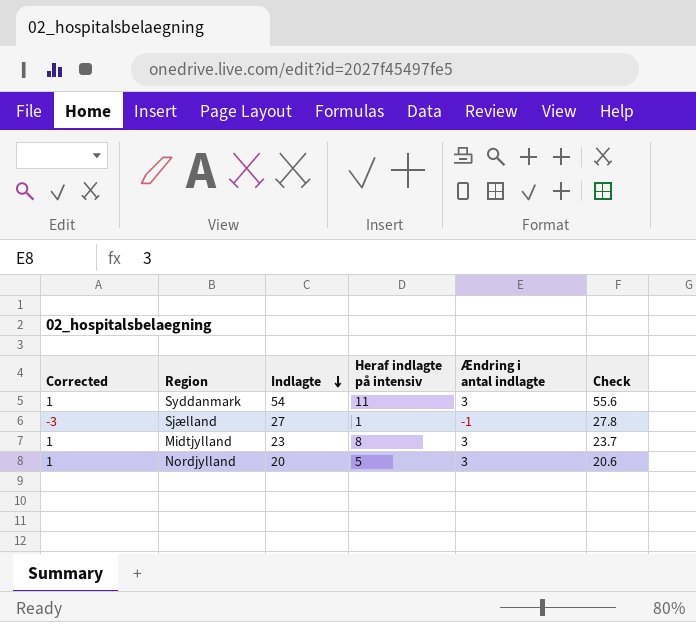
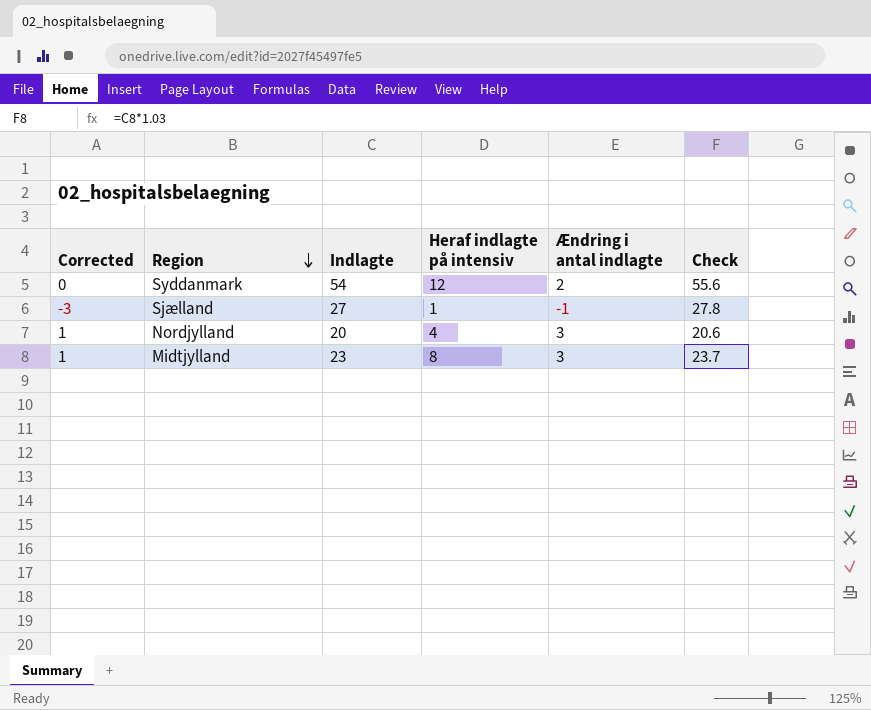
row order: Indlagte descending -> Region descending
Syddanmark | Corrected: 1 -> 0
Syddanmark | Heraf indlagte på intensiv: 11 -> 12
Syddanmark | Ændring i antal indlagte: 3 -> 2
Nordjylland | Heraf indlagte på intensiv: 5 -> 4

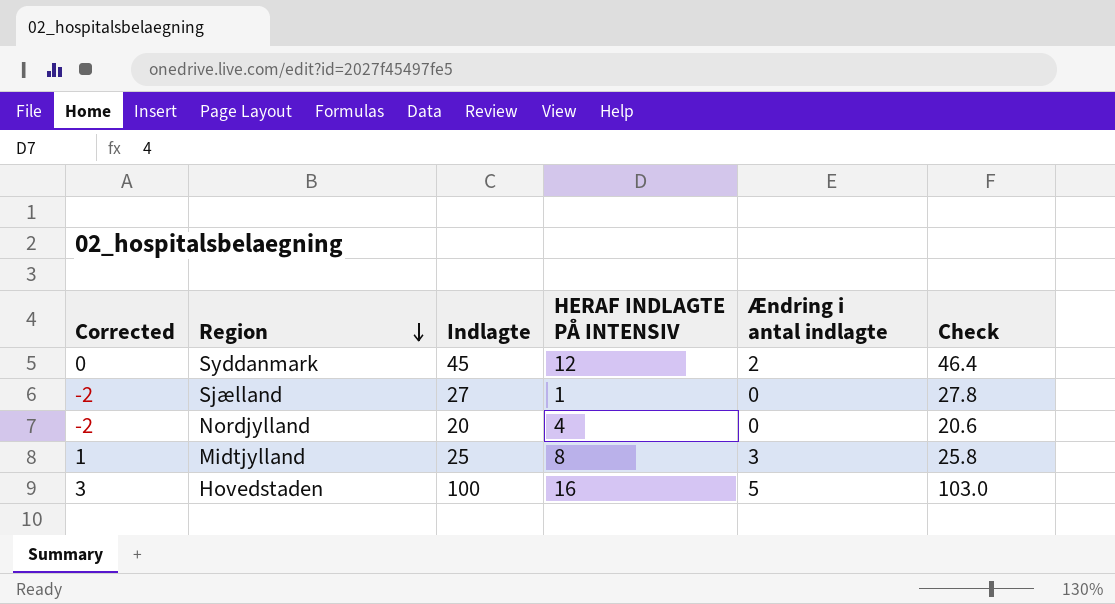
column name: Heraf indlagte på intensiv -> HERAF INDLAGTE PÅ INTENSIV
Syddanmark | Indlagte: 54 -> 45
Syddanmark | Check: 55.6 -> 46.4
Sjælland | Corrected: -3 -> -2
Sjælland | Ændring i antal indlagte: -1 -> 0
Nordjylland | Corrected: 1 -> -2
Nordjylland | Ændring i antal indlagte: 3 -> 0
Midtjylland | Indlagte: 23 -> 25
Midtjylland | Check: 23.7 -> 25.8
row Hovedstaden: none -> 3 | 100 | 16 | 5 | 103.0

